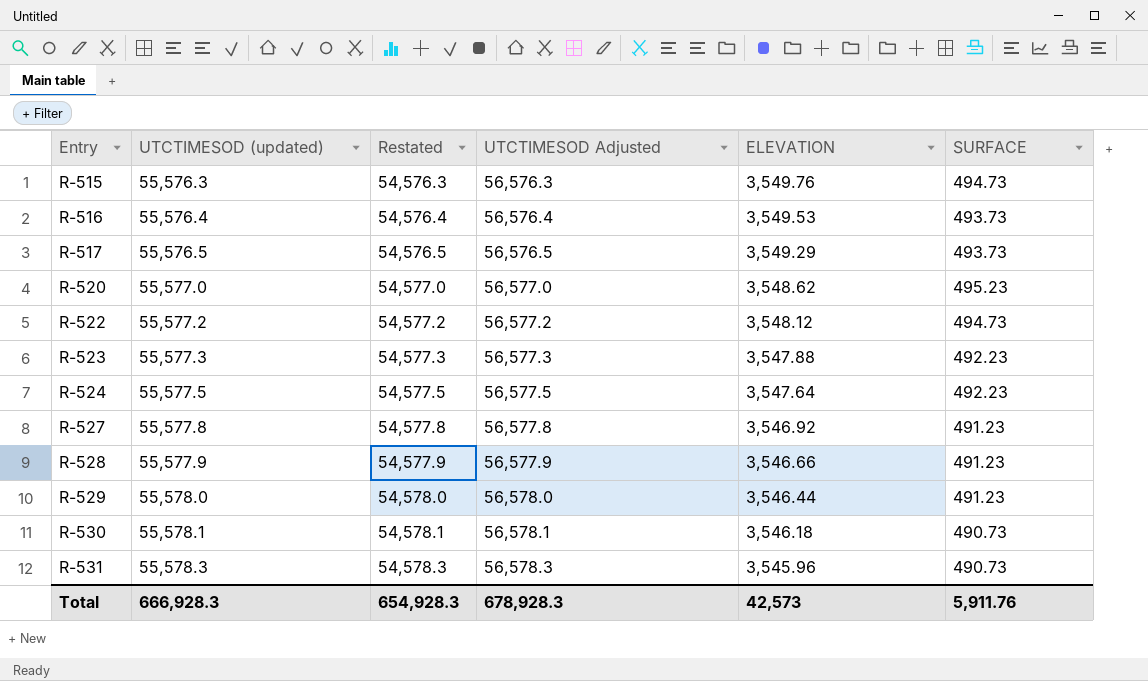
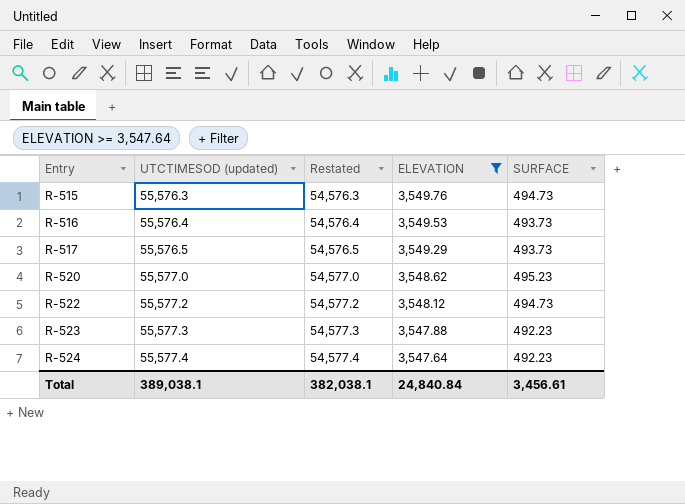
filter: none -> ELEVATION >= 3,547.64
column UTCTIMESOD Adjusted | formula: [UTCTIMESOD (updated)] + 1000 -> none
R-524 | UTCTIMESOD (updated): 55,577.5 -> 55,577.4
R-524 | Restated: 54,577.5 -> 54,577.4
Total | UTCTIMESOD (updated): 666,928.3 -> 389,038.1
Total | Restated: 654,928.3 -> 382,038.1
Total | ELEVATION: 42,573 -> 24,840.84
Total | SURFACE: 5,911.76 -> 3,456.61

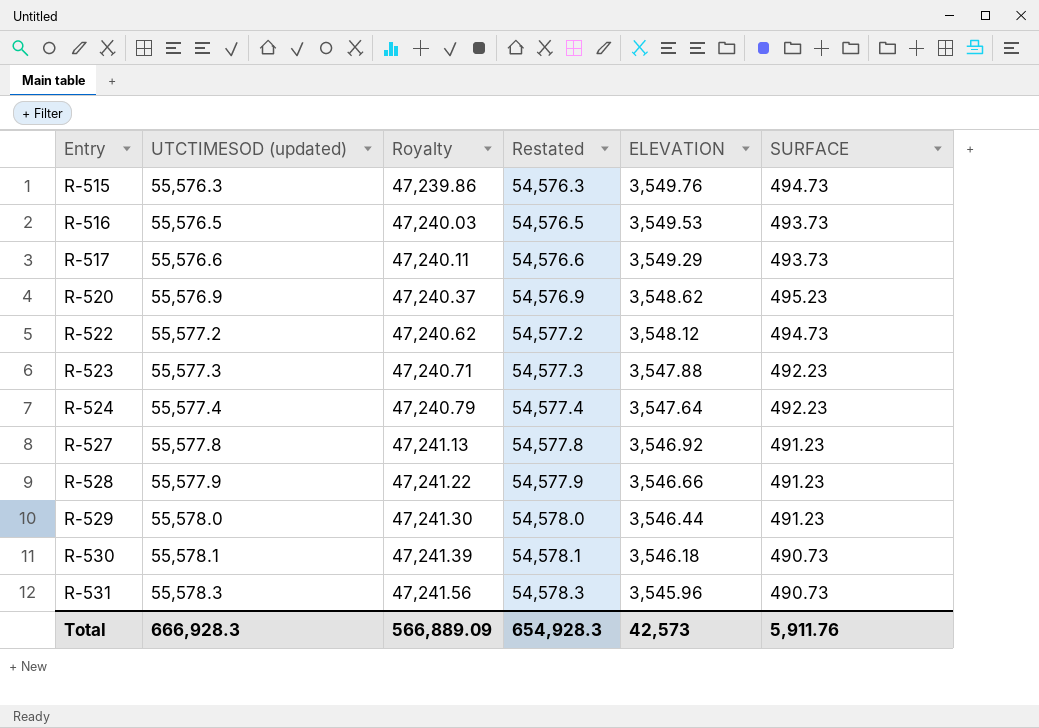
filter: ELEVATION >= 3,547.64 -> none
column Royalty | formula: none -> [UTCTIMESOD (updated)] * 0.85
R-516 | UTCTIMESOD (updated): 55,576.4 -> 55,576.5
R-516 | Restated: 54,576.4 -> 54,576.5
R-517 | UTCTIMESOD (updated): 55,576.5 -> 55,576.6
R-517 | Restated: 54,576.5 -> 54,576.6
R-520 | UTCTIMESOD (updated): 55,577.0 -> 55,576.9
R-520 | Restated: 54,577.0 -> 54,576.9
Total | UTCTIMESOD (updated): 389,038.1 -> 666,928.3
Total | Restated: 382,038.1 -> 654,928.3
Total | ELEVATION: 24,840.84 -> 42,573
Total | SURFACE: 3,456.61 -> 5,911.76

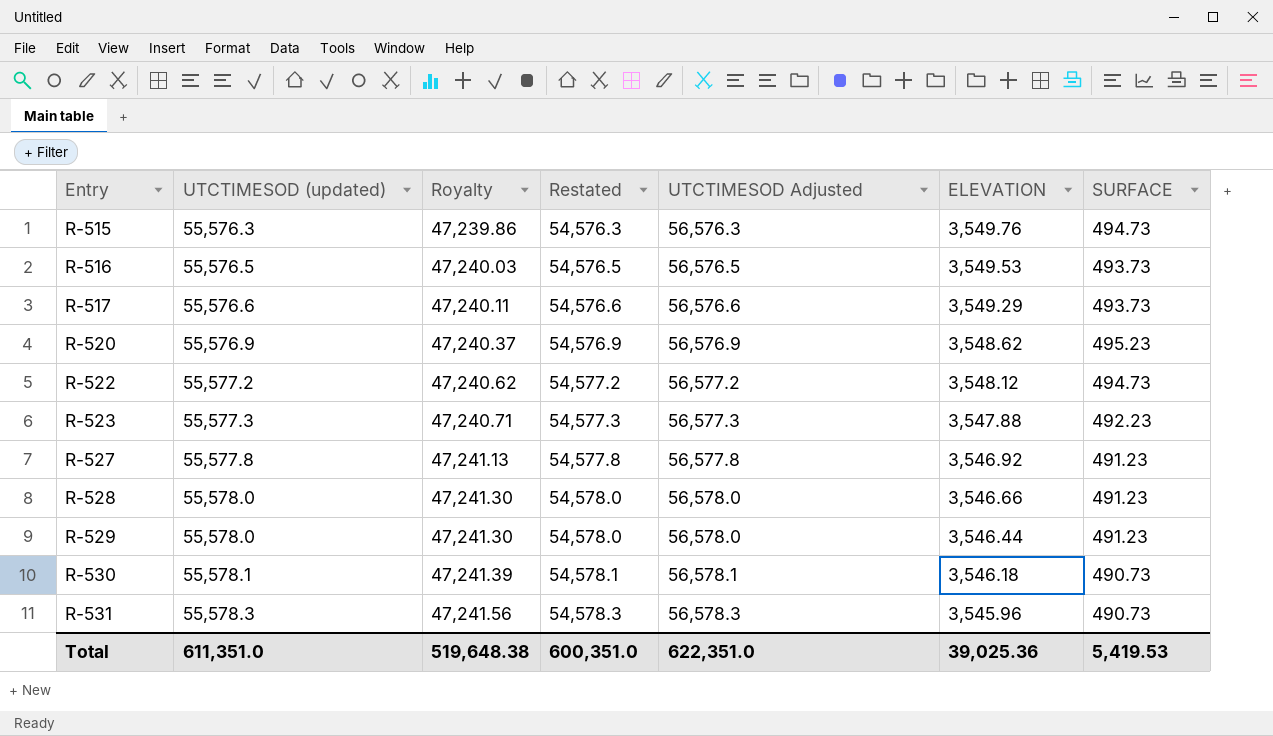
column UTCTIMESOD Adjusted | formula: none -> [UTCTIMESOD (updated)] + 1000
row R-524: 55,577.4 | 47,240.79 | 54,577.4 | 3,547.64 | 492.23 -> none
R-528 | UTCTIMESOD (updated): 55,577.9 -> 55,578.0
R-528 | Royalty: 47,241.22 -> 47,241.30
R-528 | Restated: 54,577.9 -> 54,578.0
Total | UTCTIMESOD (updated): 666,928.3 -> 611,351.0
Total | Royalty: 566,889.09 -> 519,648.38
Total | Restated: 654,928.3 -> 600,351.0
Total | ELEVATION: 42,573 -> 39,025.36
Total | SURFACE: 5,911.76 -> 5,419.53

